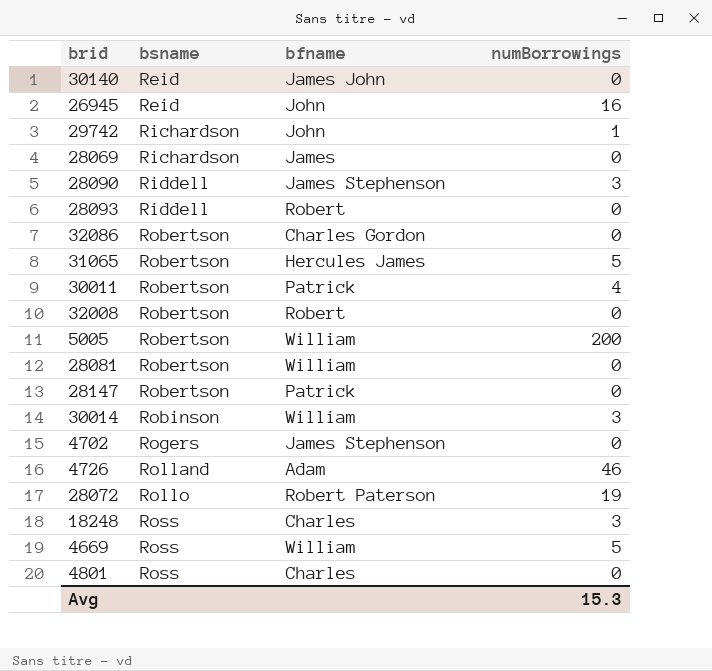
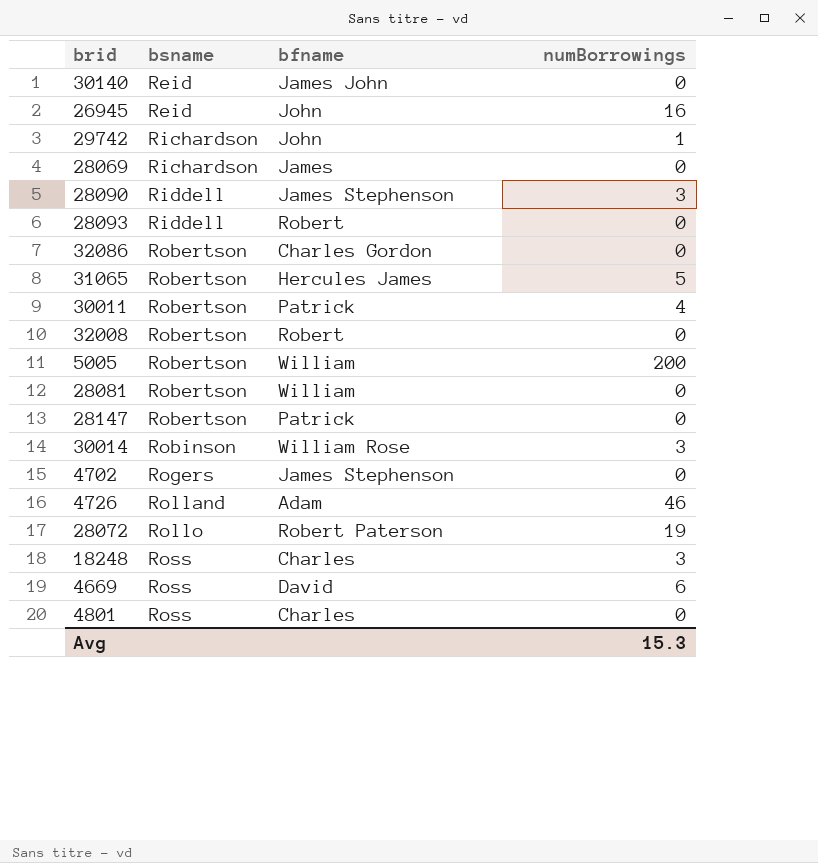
30014 | bfname: William -> William Rose
4669 | bfname: William -> David
4669 | numBorrowings: 5 -> 6

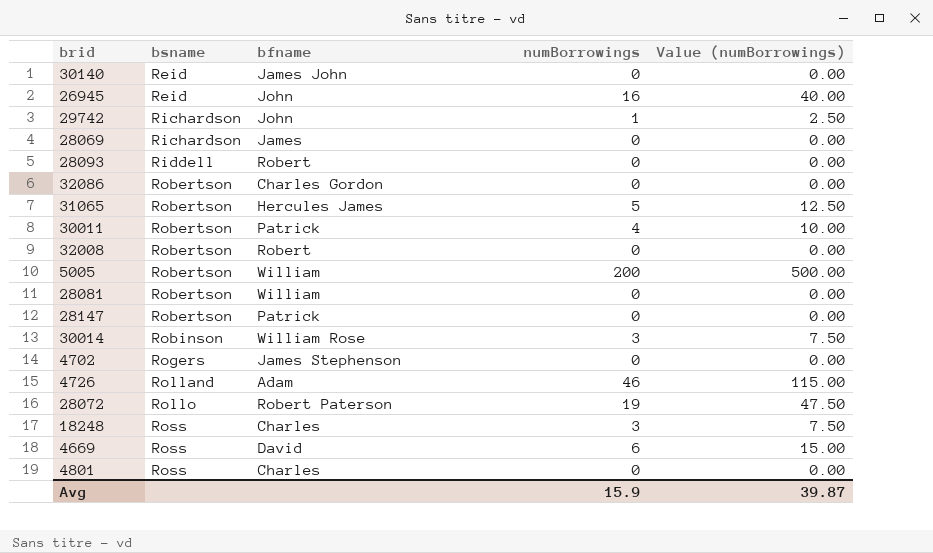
column Value (numBorrowings) | formula: none -> [numBorrowings] * 2.5
row 28090: Riddell | James Stephenson | 3 -> none
Avg | numBorrowings: 15.3 -> 15.9

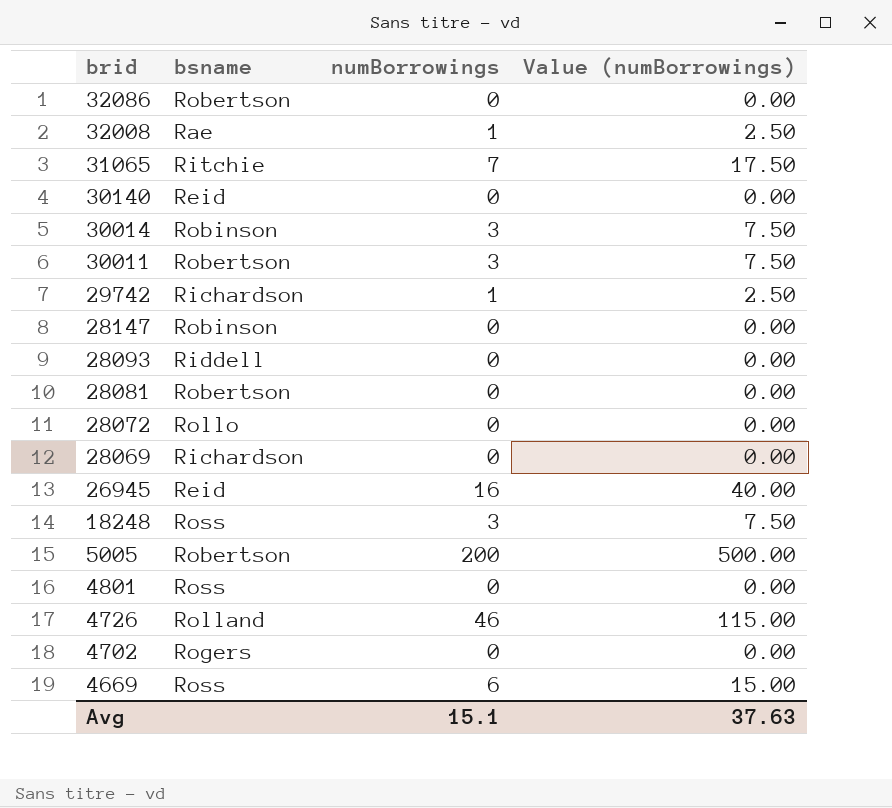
row order: bsname ascending -> brid descending
column bfname | position: 3 -> none
32008 | bsname: Robertson -> Rae
32008 | numBorrowings: 0 -> 1
32008 | Value (numBorrowings): 0.00 -> 2.50
31065 | bsname: Robertson -> Ritchie
31065 | numBorrowings: 5 -> 7
31065 | Value (numBorrowings): 12.50 -> 17.50
30011 | numBorrowings: 4 -> 3
30011 | Value (numBorrowings): 10.00 -> 7.50
28147 | bsname: Robertson -> Robinson
28072 | numBorrowings: 19 -> 0
28072 | Value (numBorrowings): 47.50 -> 0.00
Avg | numBorrowings: 15.9 -> 15.1
Avg | Value (numBorrowings): 39.87 -> 37.63

